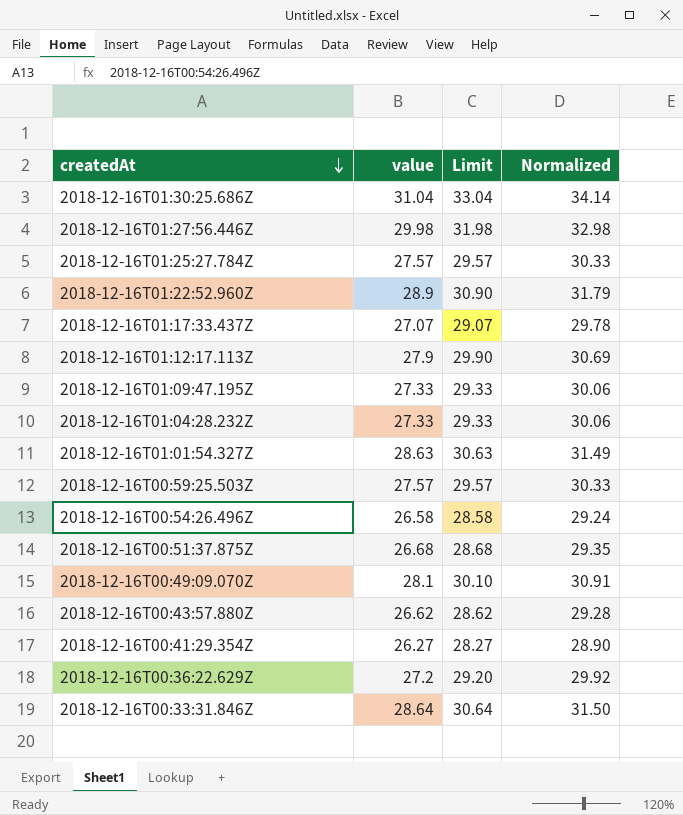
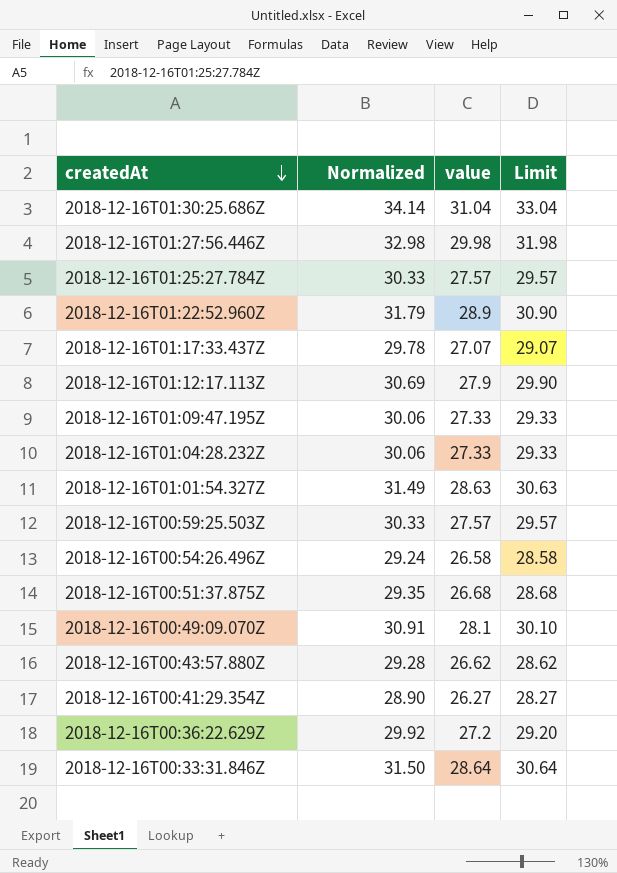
column Normalized | position: 4 -> 2

